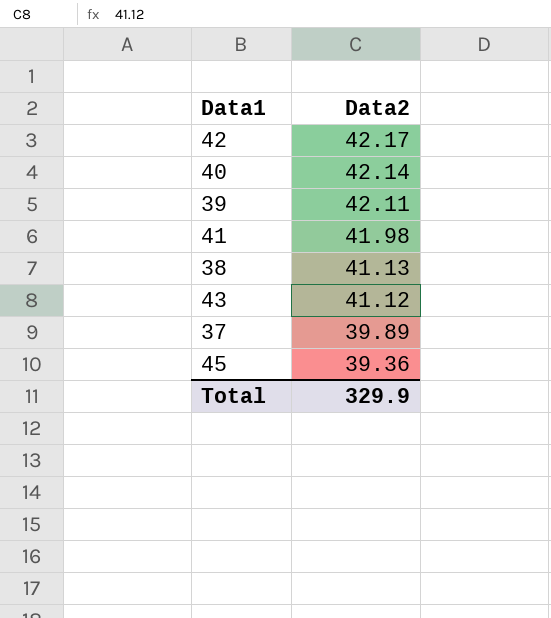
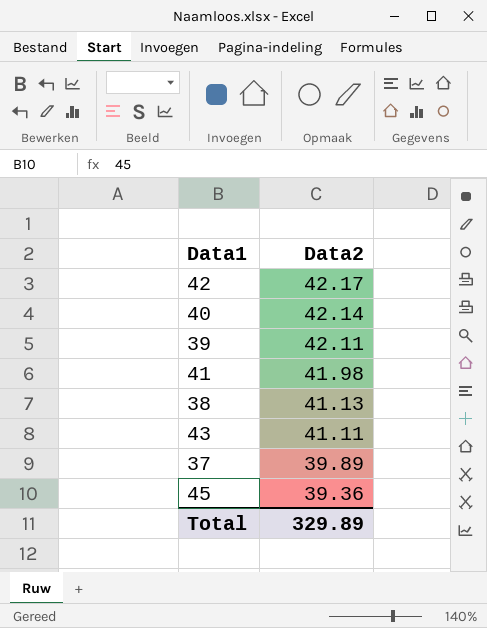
43 | Data2: 41.12 -> 41.11
Total | Data2: 329.9 -> 329.89

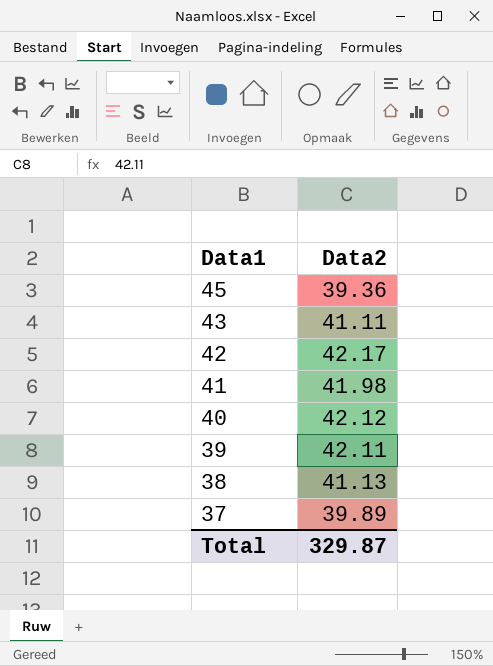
row order: Data2 descending -> Data1 descending
40 | Data2: 42.14 -> 42.12
Total | Data2: 329.89 -> 329.87

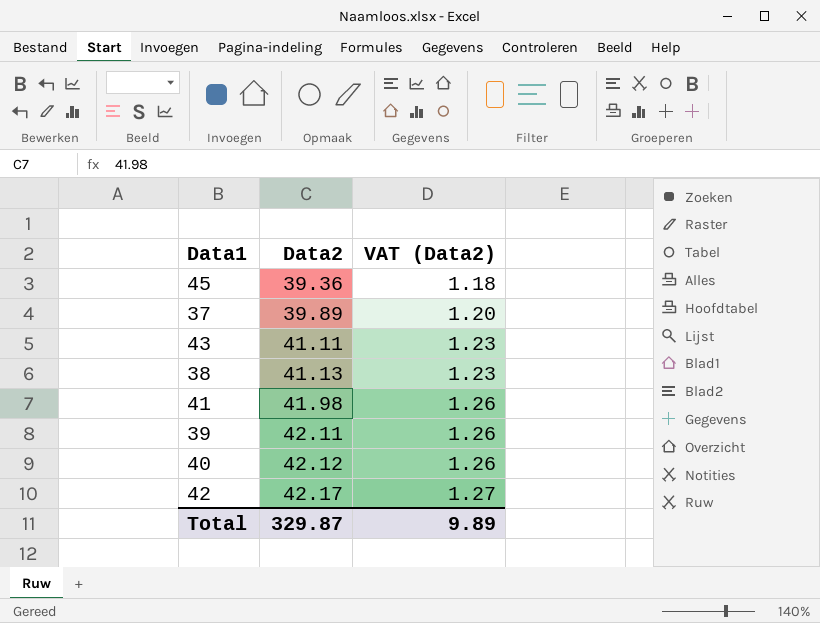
row order: Data1 descending -> Data2 ascending
column VAT (Data2) | formula: none -> [Data2] * 0.03

